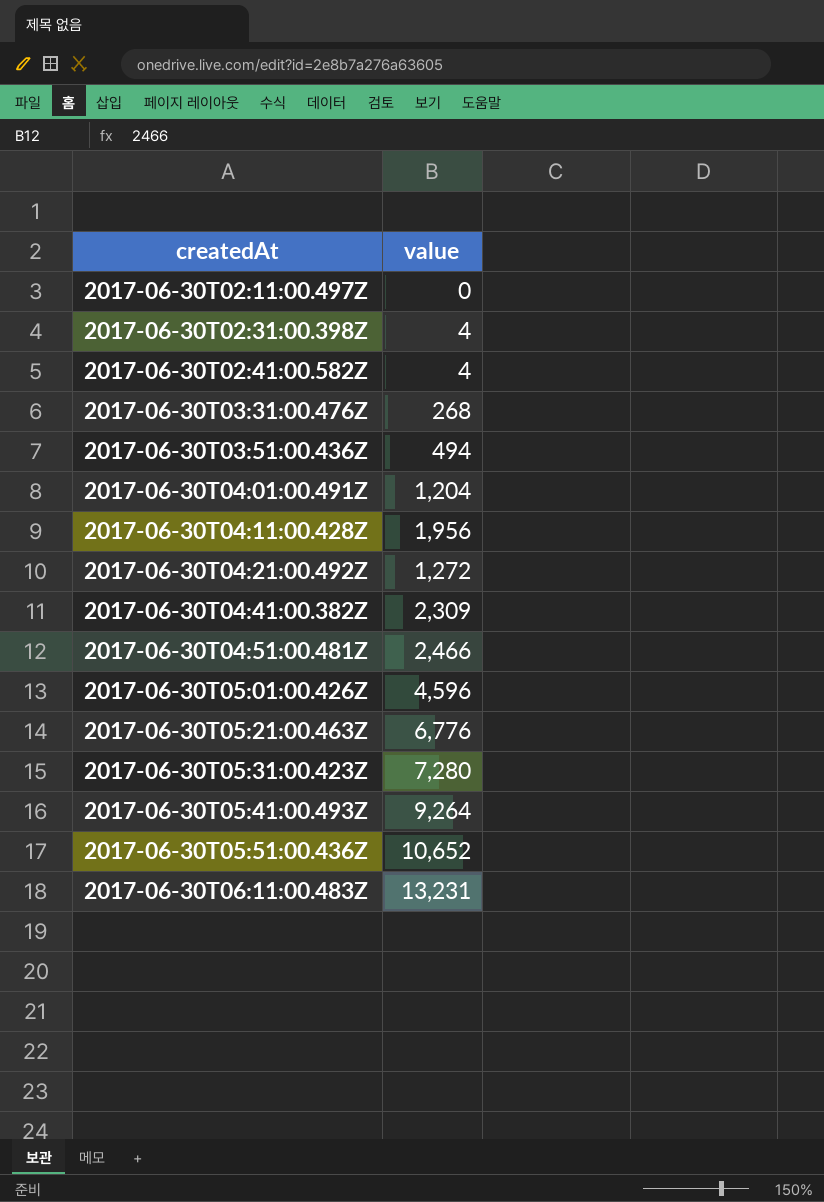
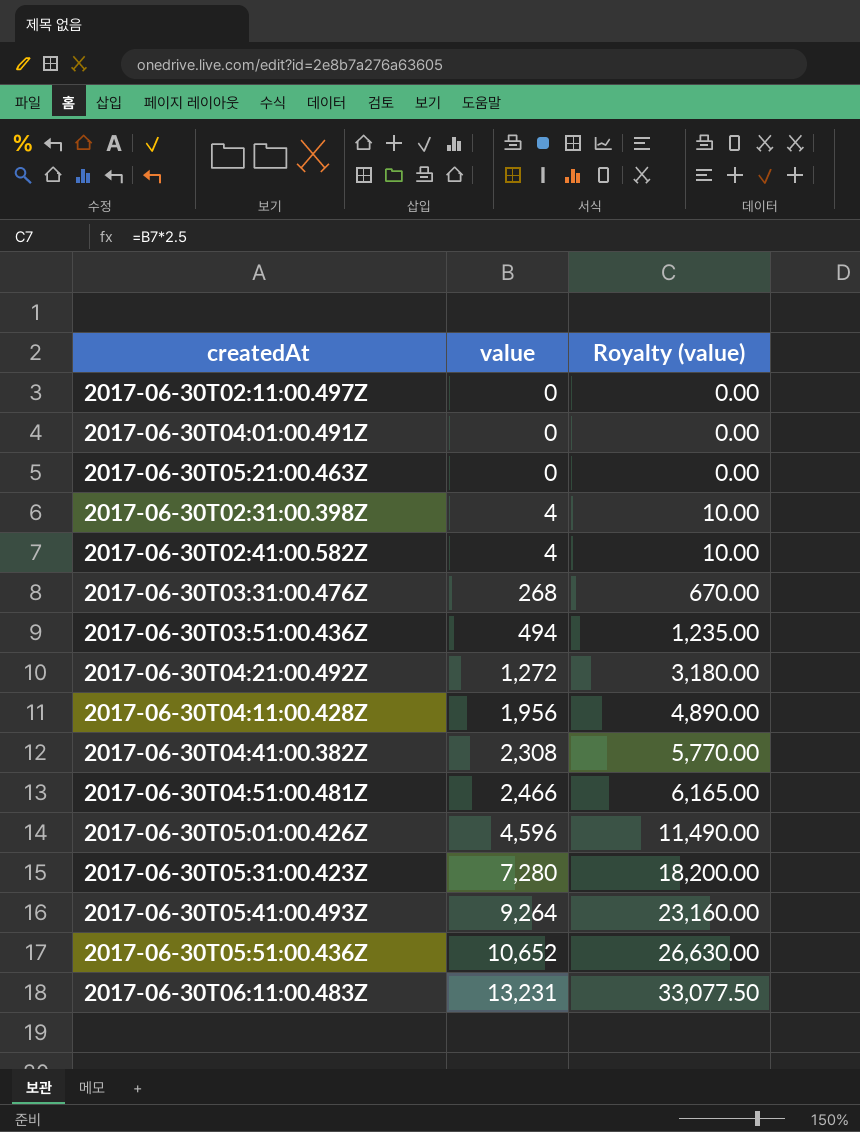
row order: createdAt ascending -> value ascending
column Royalty (value) | formula: none -> [value] * 2.5
2017-06-30T04:01:00.491Z | value: 1,204 -> 0
2017-06-30T05:21:00.463Z | value: 6,776 -> 0
2017-06-30T04:41:00.382Z | value: 2,309 -> 2,308

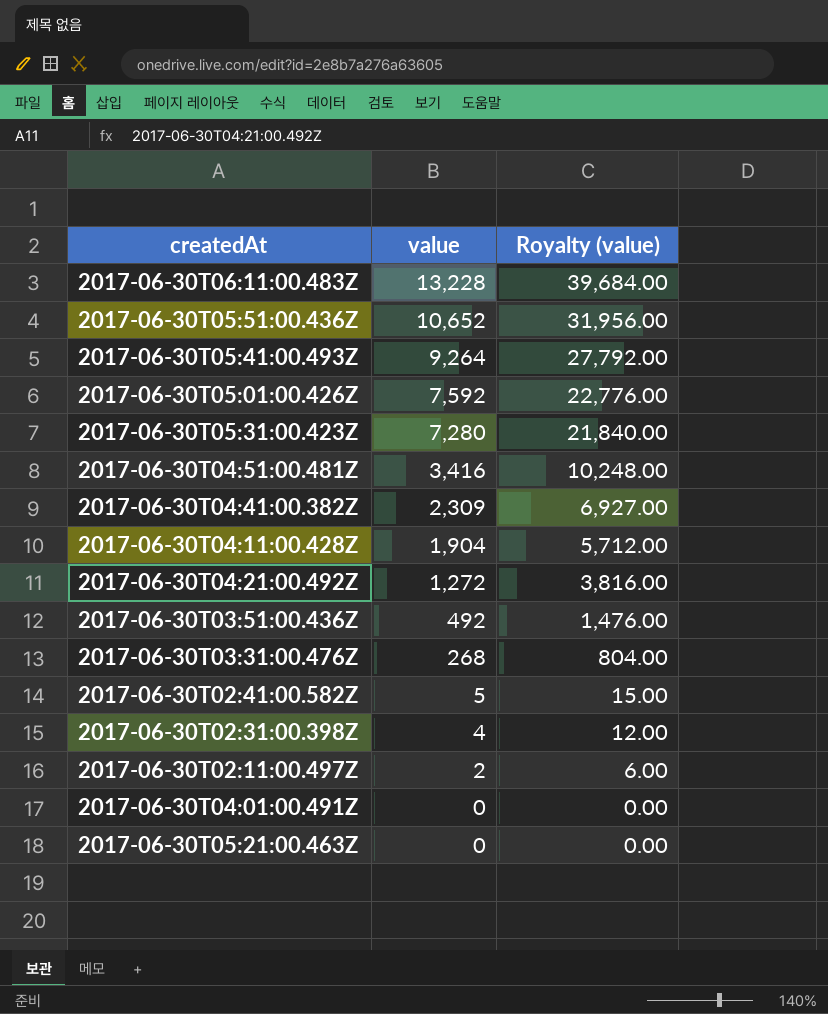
row order: value ascending -> value descending
column Royalty (value) | formula: [value] * 2.5 -> [value] * 3
2017-06-30T06:11:00.483Z | value: 13,231 -> 13,228
2017-06-30T05:01:00.426Z | value: 4,596 -> 7,592
2017-06-30T04:51:00.481Z | value: 2,466 -> 3,416
2017-06-30T04:41:00.382Z | value: 2,308 -> 2,309
2017-06-30T04:11:00.428Z | value: 1,956 -> 1,904
2017-06-30T03:51:00.436Z | value: 494 -> 492
2017-06-30T02:41:00.582Z | value: 4 -> 5
2017-06-30T02:11:00.497Z | value: 0 -> 2

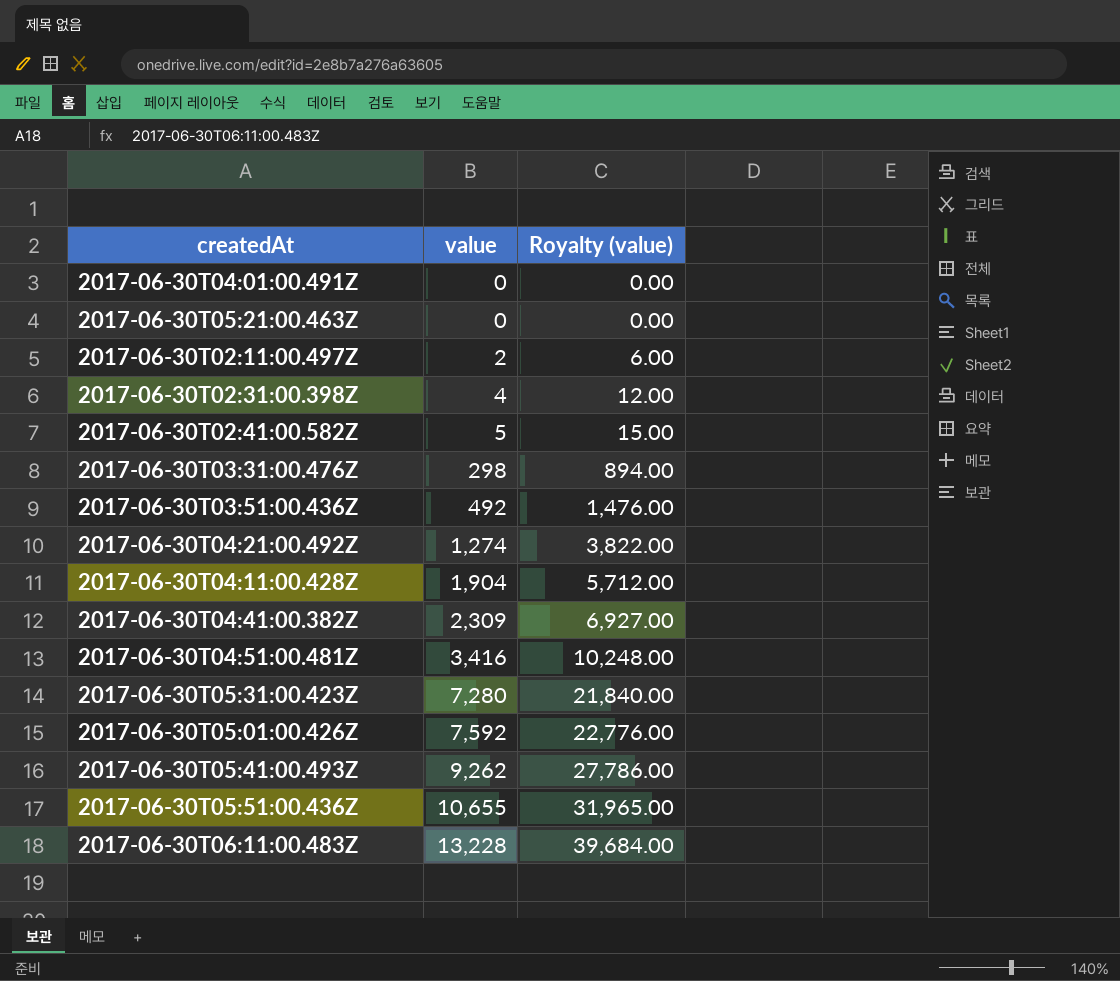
row order: value descending -> value ascending
2017-06-30T03:31:00.476Z | value: 268 -> 298
2017-06-30T03:31:00.476Z | Royalty (value): 804.00 -> 894.00
2017-06-30T04:21:00.492Z | value: 1,272 -> 1,274
2017-06-30T04:21:00.492Z | Royalty (value): 3,816.00 -> 3,822.00
2017-06-30T05:41:00.493Z | value: 9,264 -> 9,262
2017-06-30T05:41:00.493Z | Royalty (value): 27,792.00 -> 27,786.00
2017-06-30T05:51:00.436Z | value: 10,652 -> 10,655
2017-06-30T05:51:00.436Z | Royalty (value): 31,956.00 -> 31,965.00

